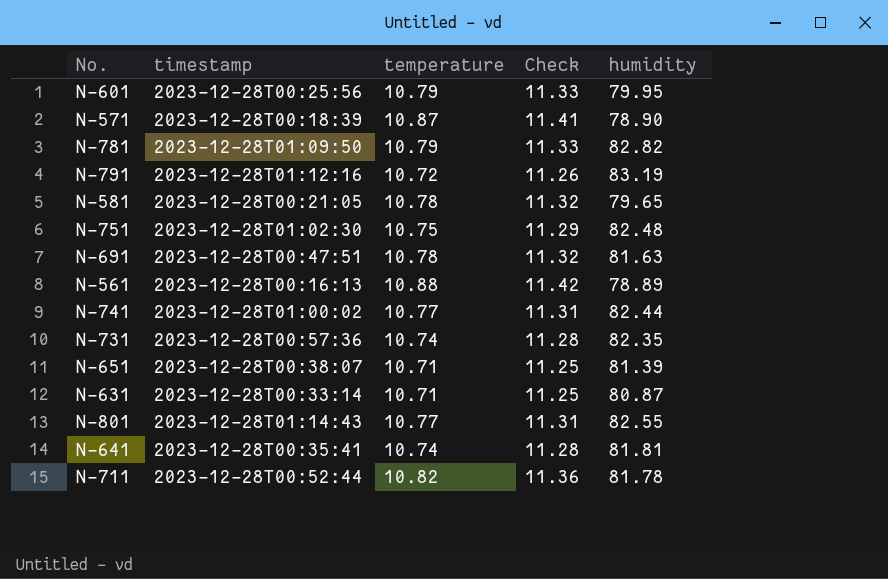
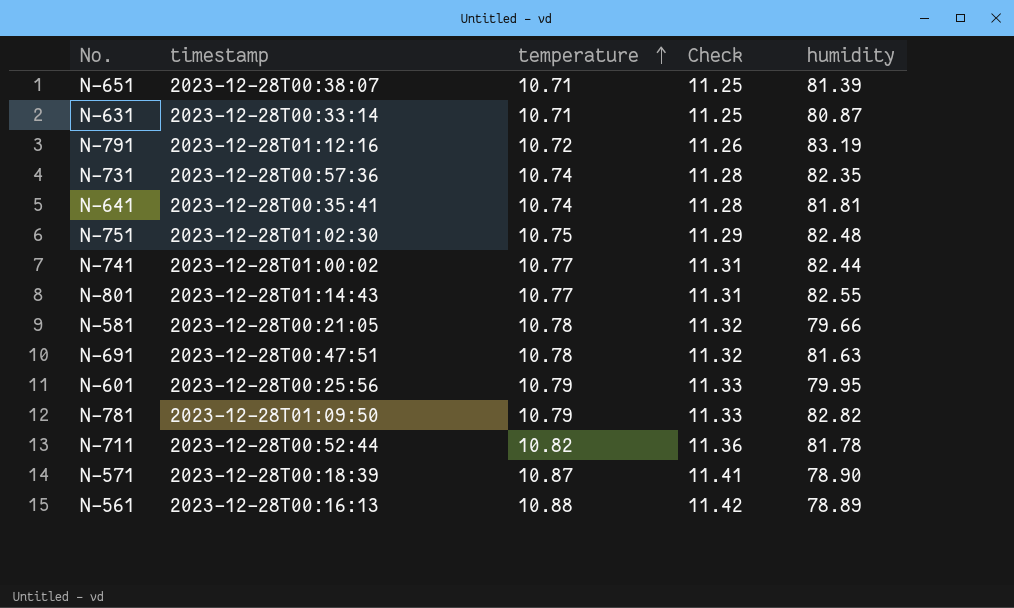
row order: none -> temperature ascending
N-581 | humidity: 79.65 -> 79.66

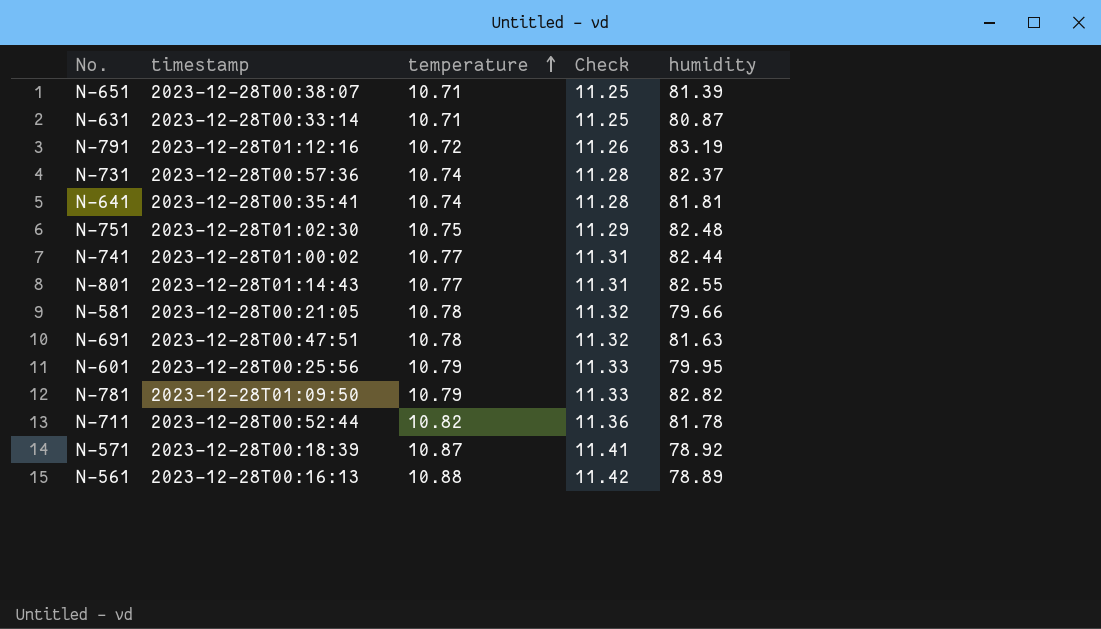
N-731 | humidity: 82.35 -> 82.37
N-571 | humidity: 78.90 -> 78.92

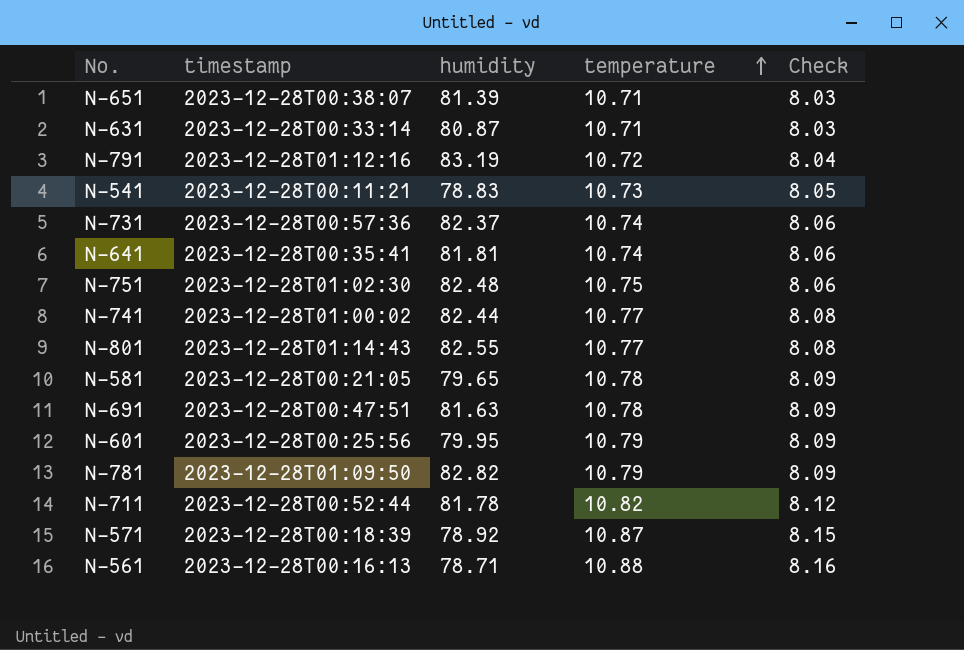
column humidity | position: 5 -> 3
column Check | formula: [temperature] * 1.05 -> [temperature] * 0.75
row N-541: none -> 2023-12-28T00:11:21 | 78.83 | 10.73 | 8.05
N-581 | humidity: 79.66 -> 79.65
N-561 | humidity: 78.89 -> 78.71

